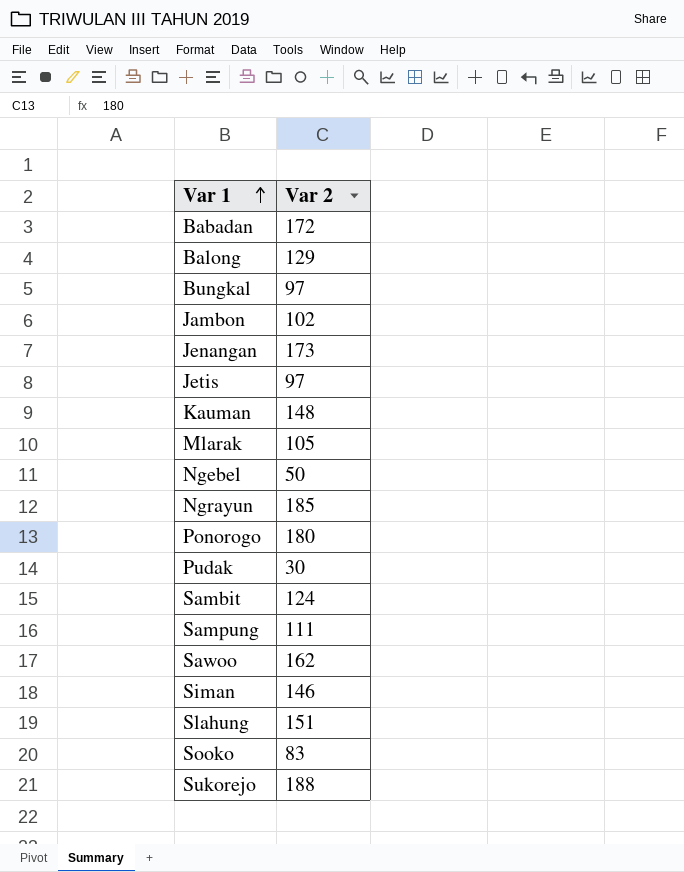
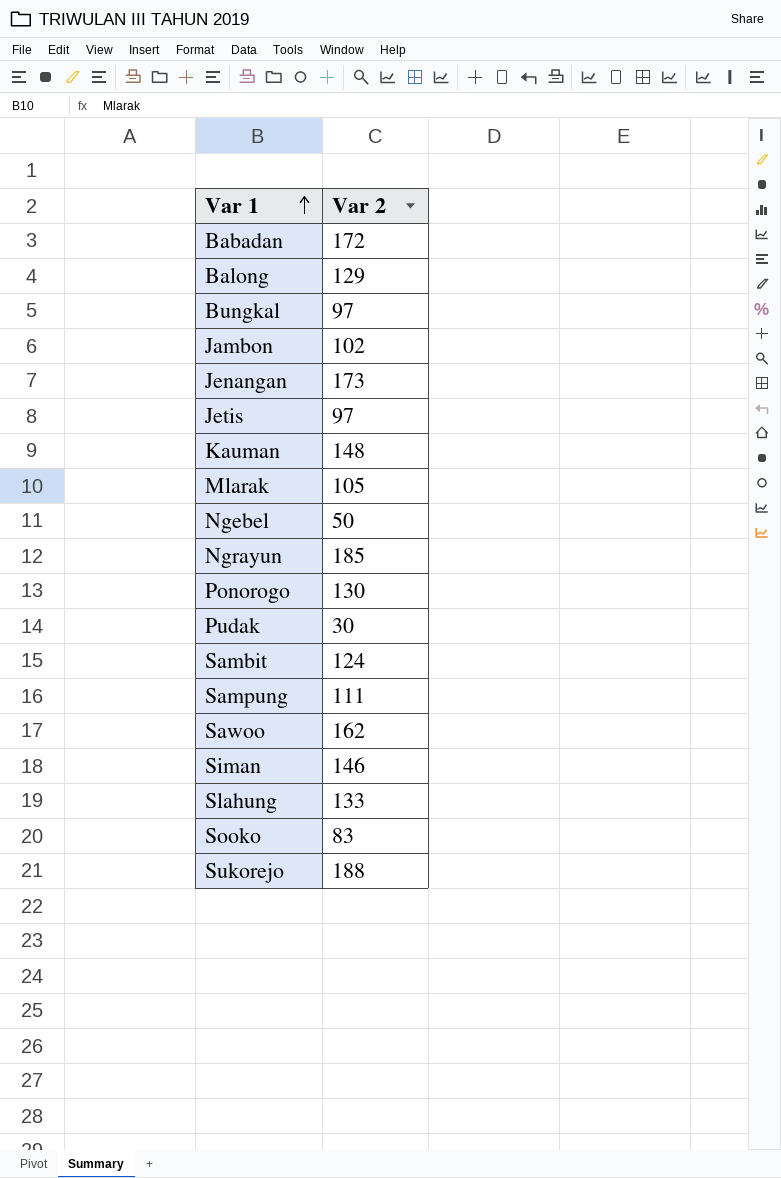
Ponorogo | Var 2: 180 -> 130
Slahung | Var 2: 151 -> 133

